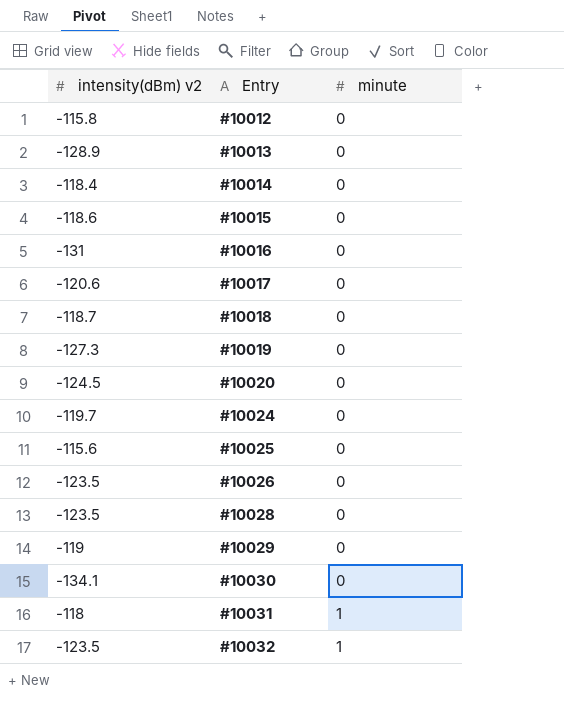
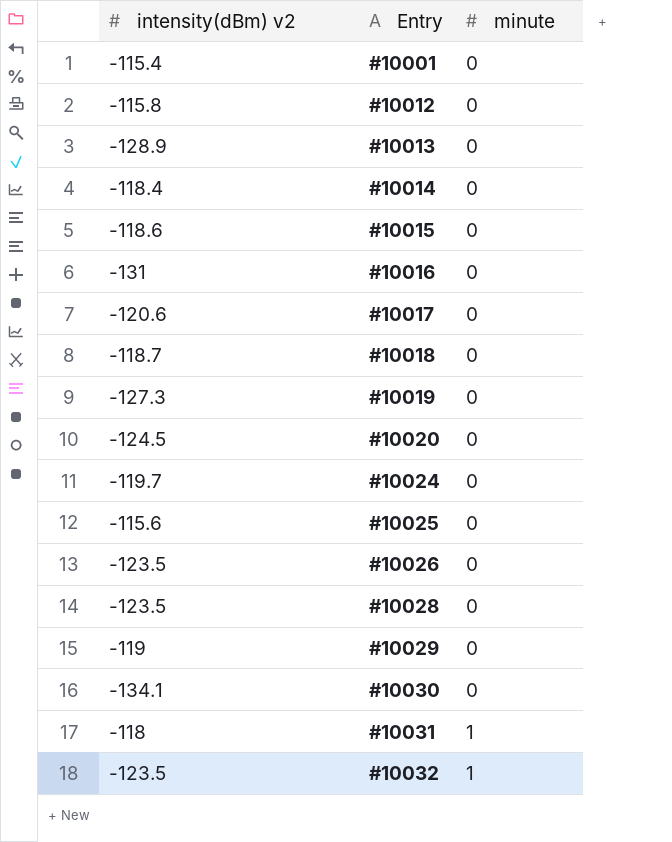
row #10001: none -> -115.4 | 0

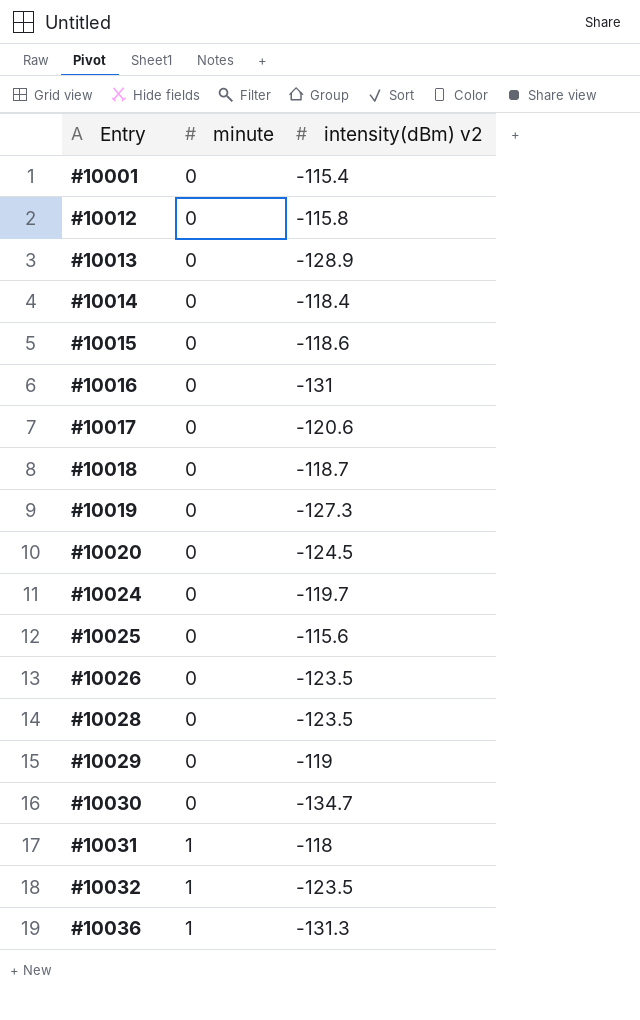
column intensity(dBm) v2 | position: 1 -> 3
#10030 | intensity(dBm) v2: -134.1 -> -134.7
row #10036: none -> 1 | -131.3

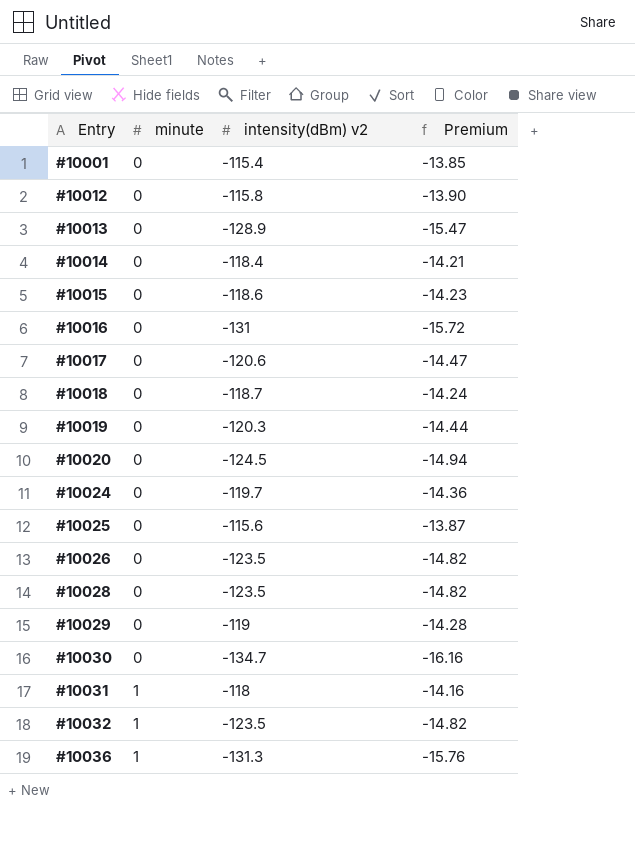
column Premium | formula: none -> [intensity(dBm) v2] * 0.12
#10019 | intensity(dBm) v2: -127.3 -> -120.3

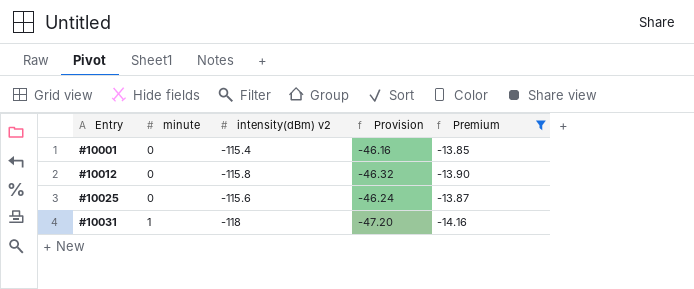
filter: none -> Premium >= -14.16
column Provision | formula: none -> [intensity(dBm) v2] * 0.4

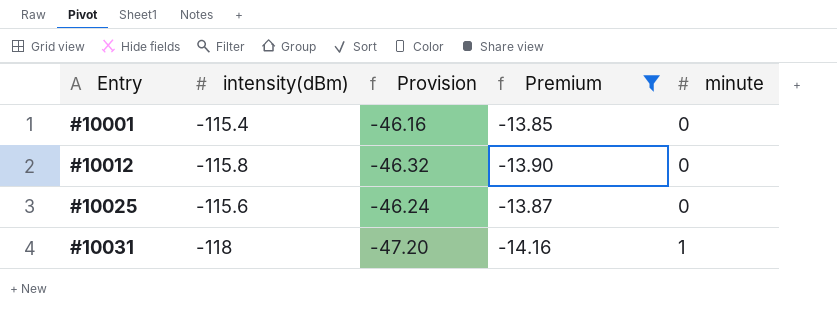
column name: intensity(dBm) v2 -> intensity(dBm)
column minute | position: 2 -> 5

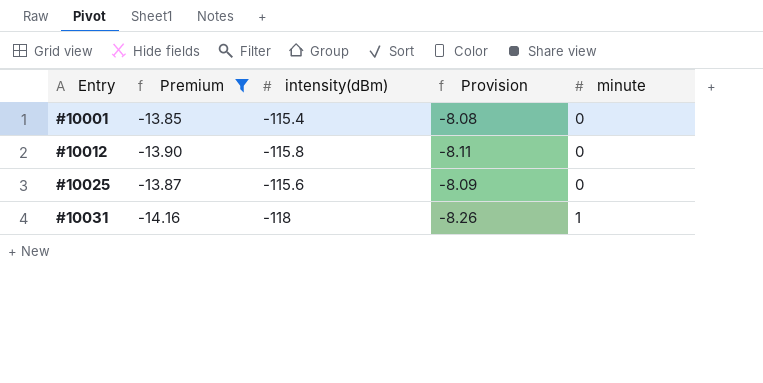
column Premium | position: 4 -> 2
column Provision | formula: [intensity(dBm)] * 0.4 -> [intensity(dBm)] * 0.07

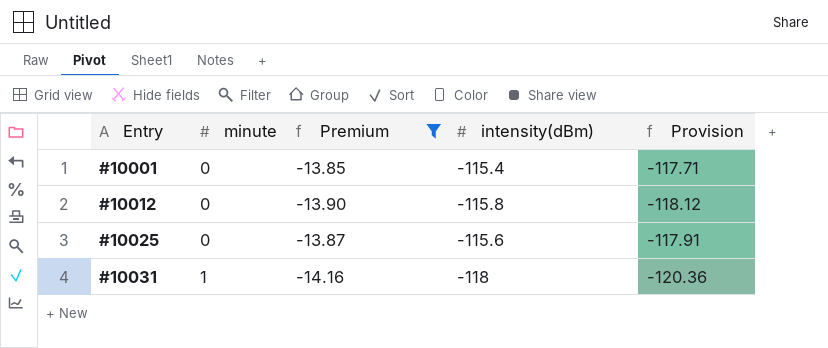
column minute | position: 5 -> 2
column Provision | formula: [intensity(dBm)] * 0.07 -> [intensity(dBm)] * 1.02

